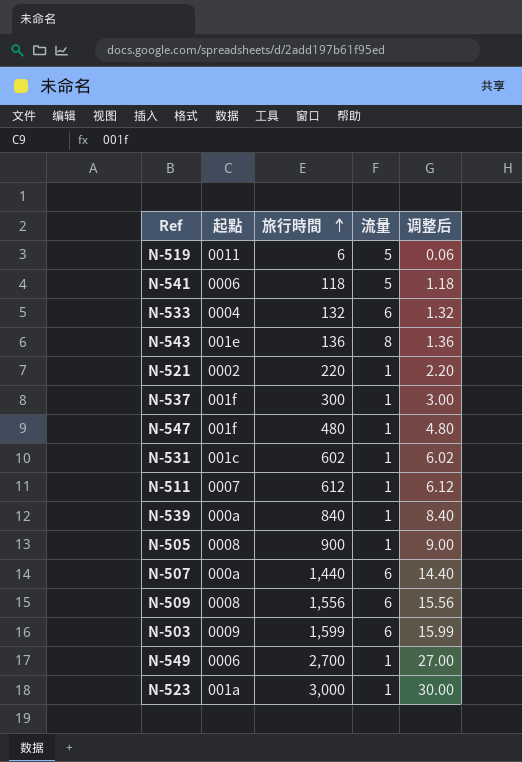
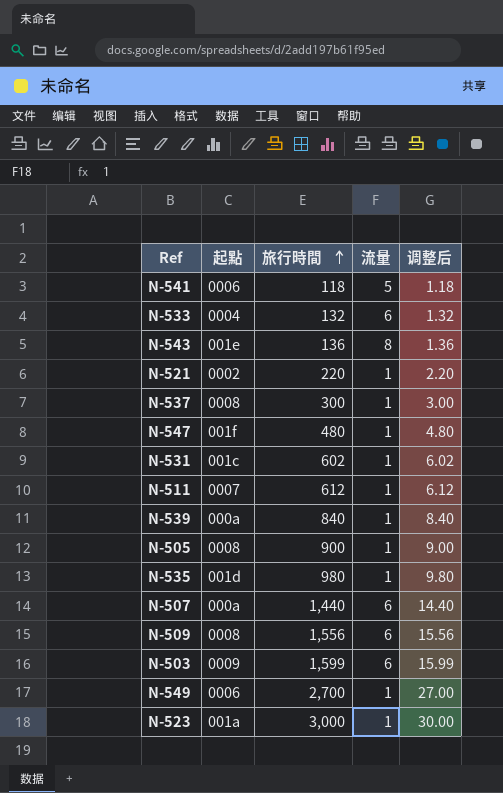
row N-519: 0011 | 6 | 5 | 0.06 -> none
N-537 | 起點: 001f -> 0008
row N-535: none -> 001d | 980 | 1 | 9.80

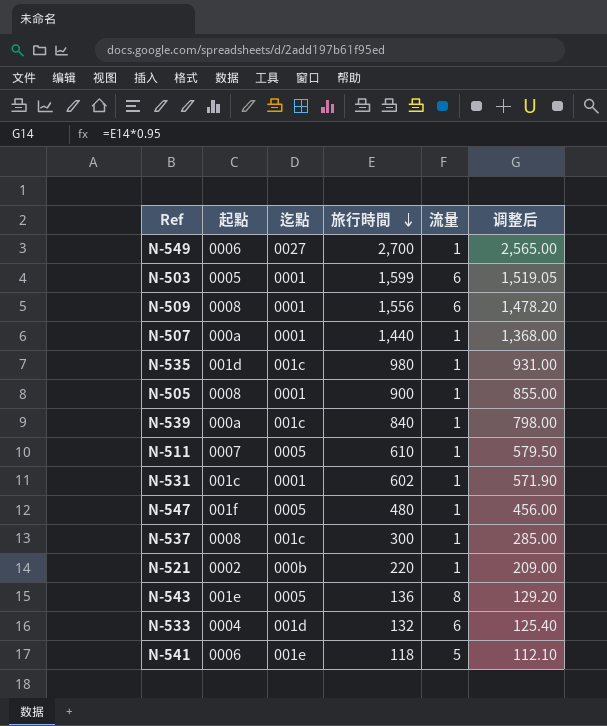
row order: 旅行時間 ascending -> 旅行時間 descending
column 迄點 | position: none -> 3
column 调整后 | formula: [旅行時間] * 0.01 -> [旅行時間] * 0.95
row N-523: 001a | 3,000 | 1 | 30.00 -> none
N-503 | 起點: 0009 -> 0005
N-507 | 流量: 6 -> 1
N-511 | 旅行時間: 612 -> 610

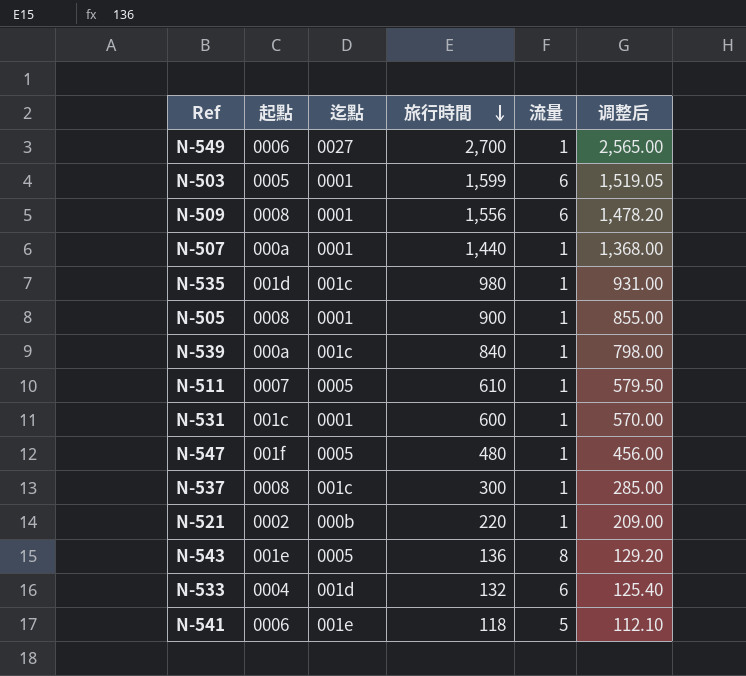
N-531 | 旅行時間: 602 -> 600
N-531 | 调整后: 571.90 -> 570.00

